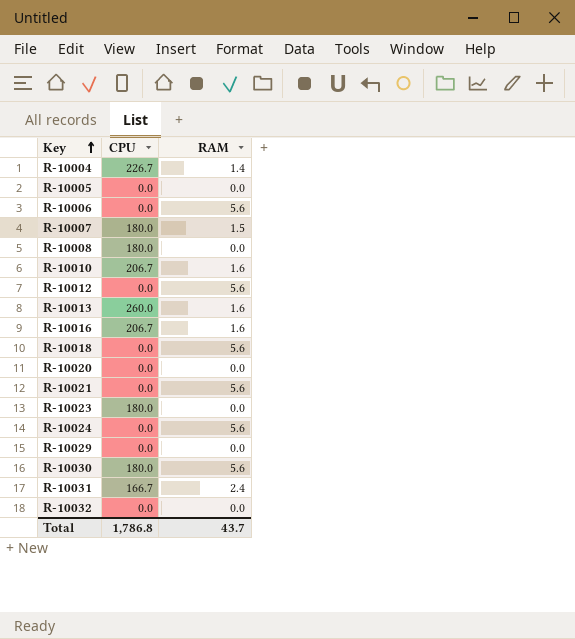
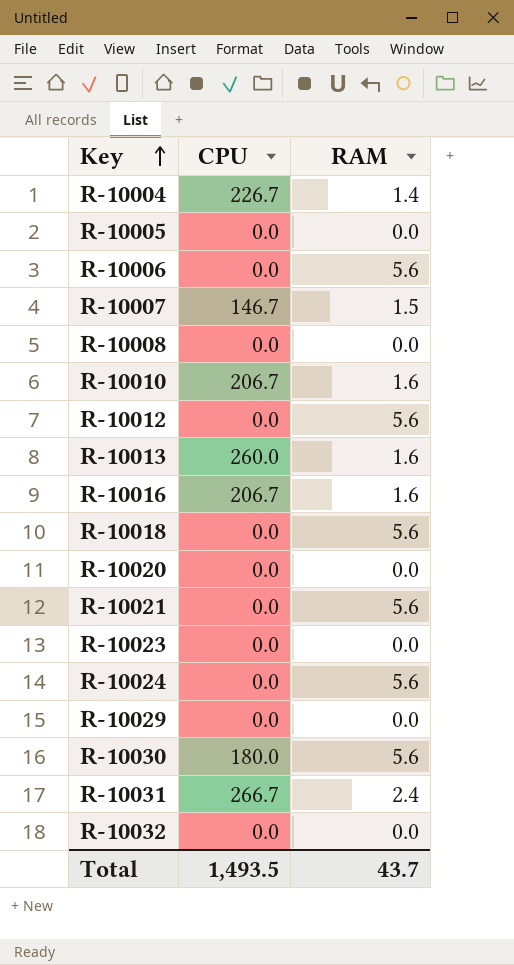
R-10007 | CPU: 180.0 -> 146.7
R-10008 | CPU: 180.0 -> 0.0
R-10023 | CPU: 180.0 -> 0.0
R-10031 | CPU: 166.7 -> 266.7
Total | CPU: 1,786.8 -> 1,493.5

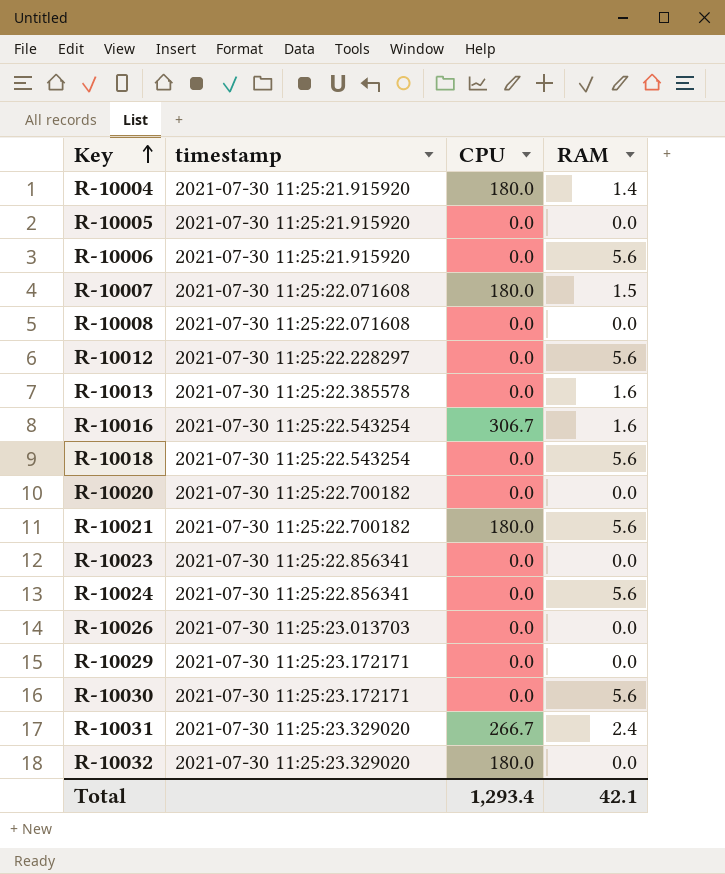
column timestamp | position: none -> 2
row R-10010: 206.7 | 1.6 -> none
R-10004 | CPU: 226.7 -> 180.0
R-10007 | CPU: 146.7 -> 180.0
R-10013 | CPU: 260.0 -> 0.0
R-10016 | CPU: 206.7 -> 306.7
R-10021 | CPU: 0.0 -> 180.0
row R-10026: none -> 2021-07-30 11:25:23.013703 | 0.0 | 0.0
R-10030 | CPU: 180.0 -> 0.0
R-10032 | CPU: 0.0 -> 180.0
Total | CPU: 1,493.5 -> 1,293.4
Total | RAM: 43.7 -> 42.1

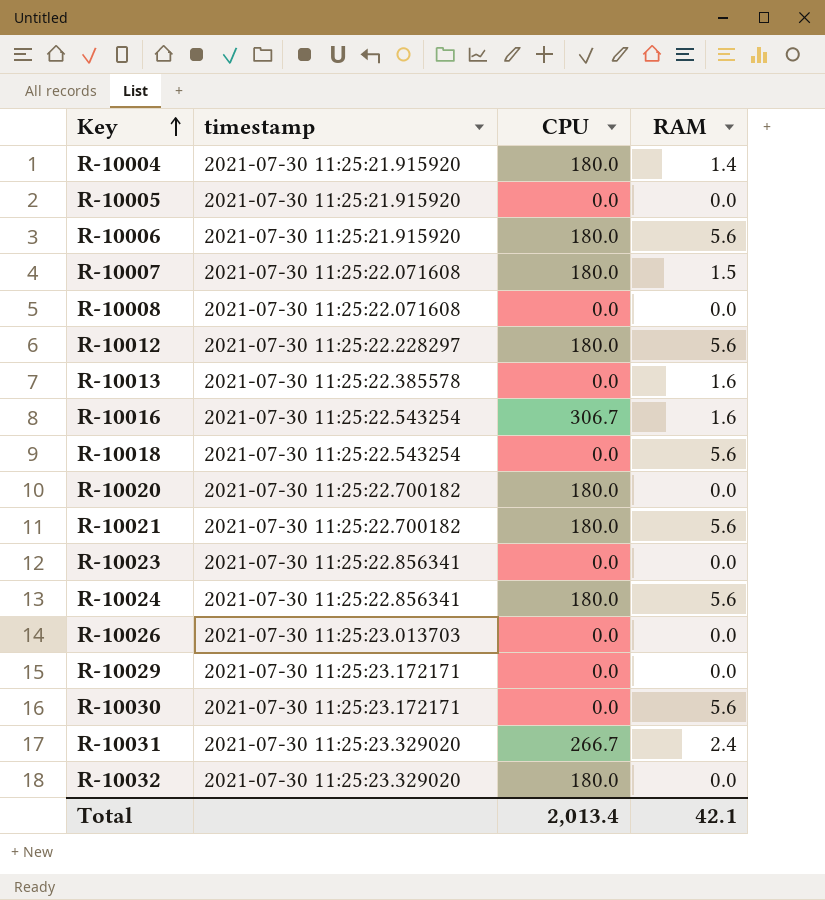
R-10006 | CPU: 0.0 -> 180.0
R-10012 | CPU: 0.0 -> 180.0
R-10020 | CPU: 0.0 -> 180.0
R-10024 | CPU: 0.0 -> 180.0
Total | CPU: 1,293.4 -> 2,013.4

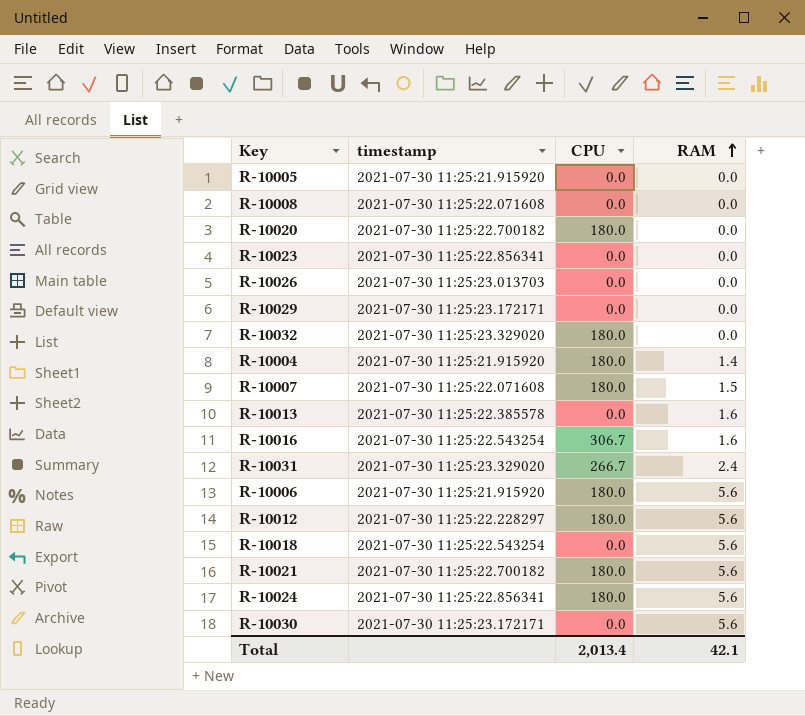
row order: Key ascending -> RAM ascending

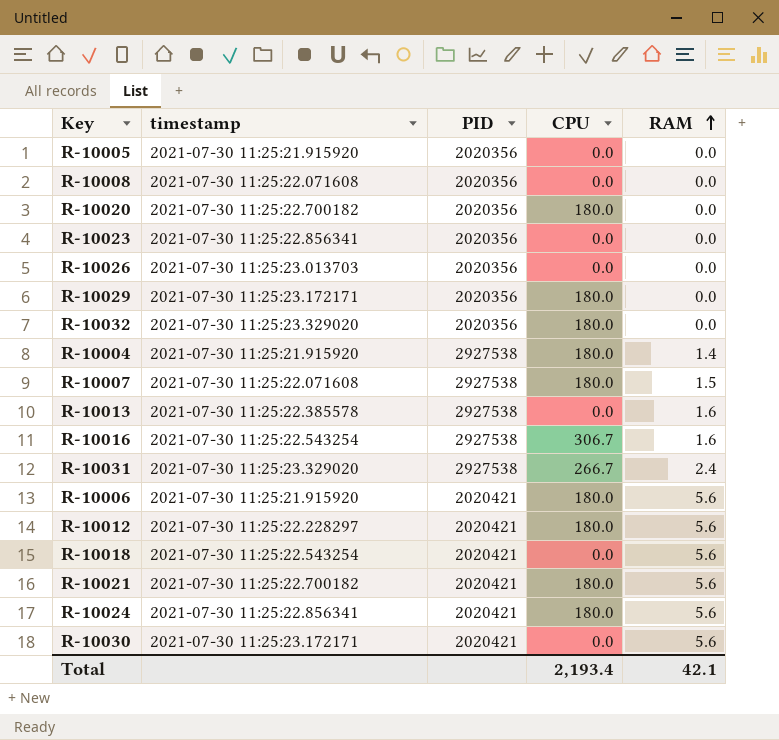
column PID | position: none -> 3
R-10029 | CPU: 0.0 -> 180.0
Total | CPU: 2,013.4 -> 2,193.4

